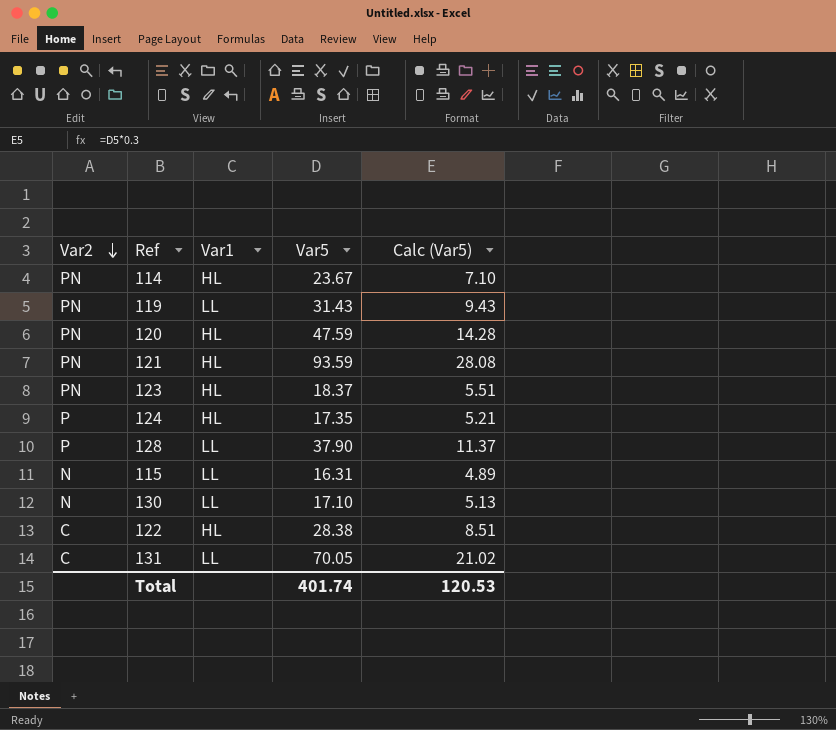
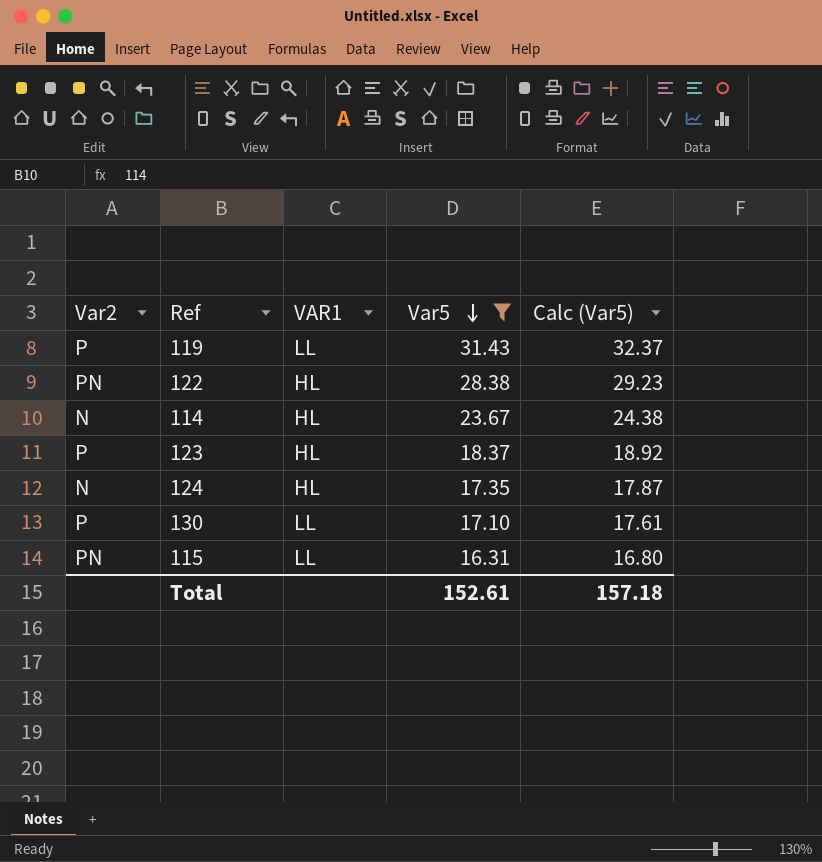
filter: none -> Var5 <= 31.43
row order: Var2 descending -> Var5 descending
column name: Var1 -> VAR1
column Calc (Var5) | formula: [Var5] * 0.3 -> [Var5] * 1.03
119 | Var2: PN -> P
122 | Var2: C -> PN
114 | Var2: PN -> N
123 | Var2: PN -> P
124 | Var2: P -> N
130 | Var2: N -> P
115 | Var2: N -> PN
Total | Var5: 401.74 -> 152.61
Total | Calc (Var5): 120.53 -> 157.18

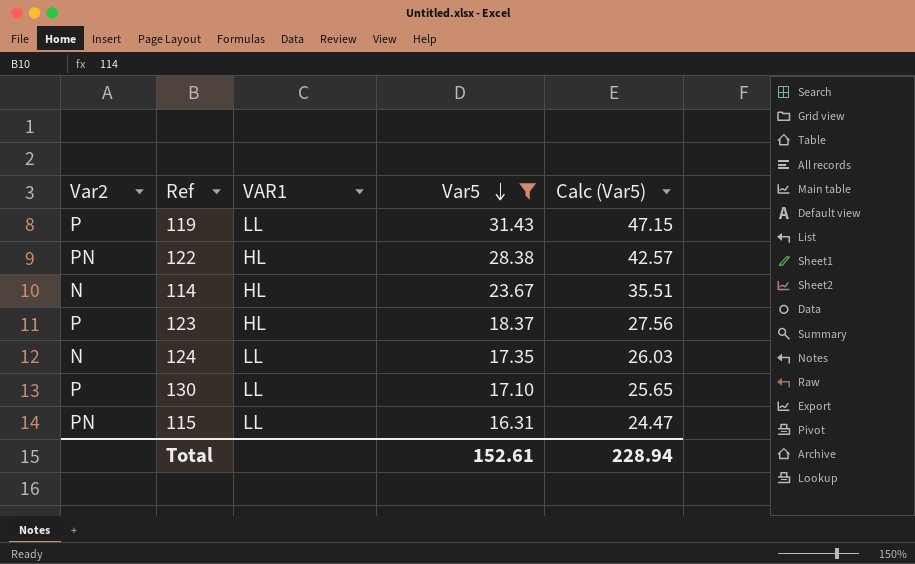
column Calc (Var5) | formula: [Var5] * 1.03 -> [Var5] * 1.5
124 | VAR1: HL -> LL
Total | Calc (Var5): 157.18 -> 228.94

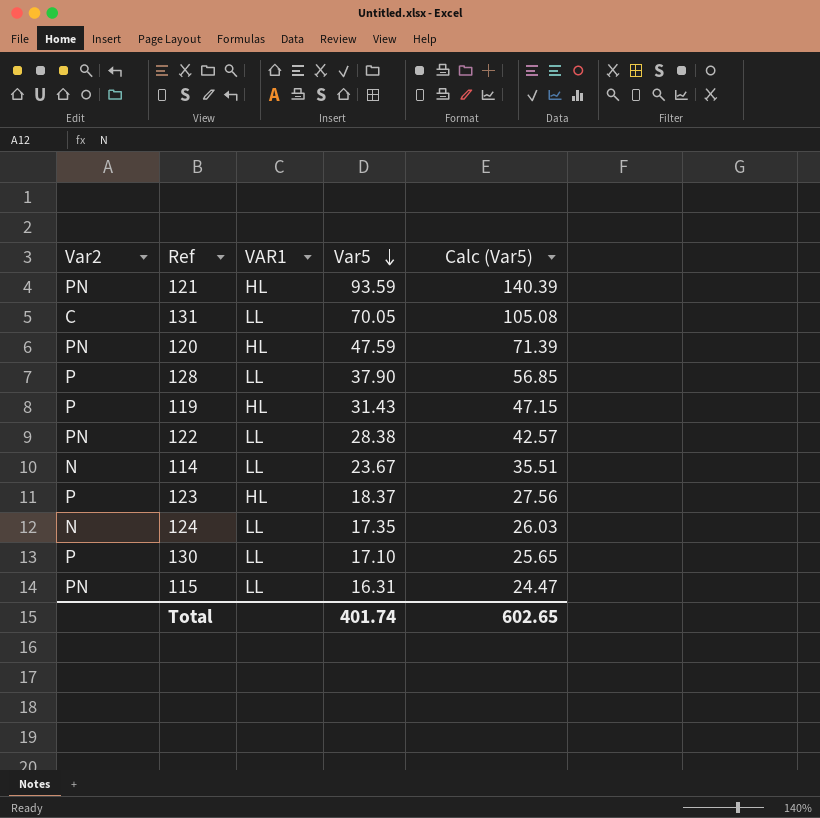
filter: Var5 <= 31.43 -> none
119 | VAR1: LL -> HL
122 | VAR1: HL -> LL
114 | VAR1: HL -> LL
Total | Var5: 152.61 -> 401.74
Total | Calc (Var5): 228.94 -> 602.65

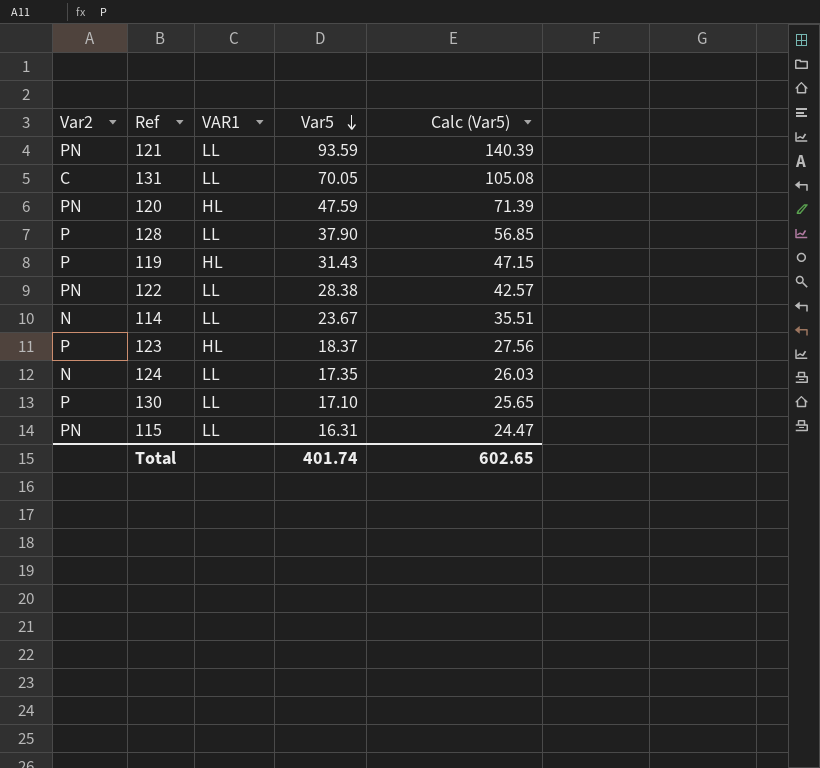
121 | VAR1: HL -> LL

